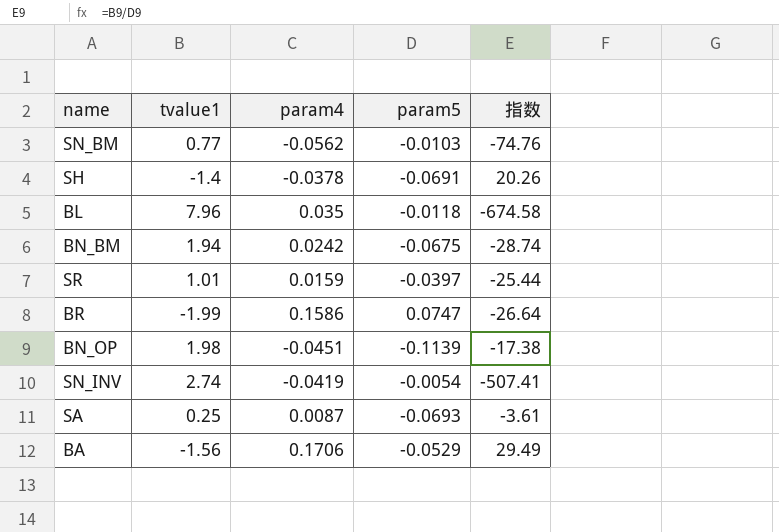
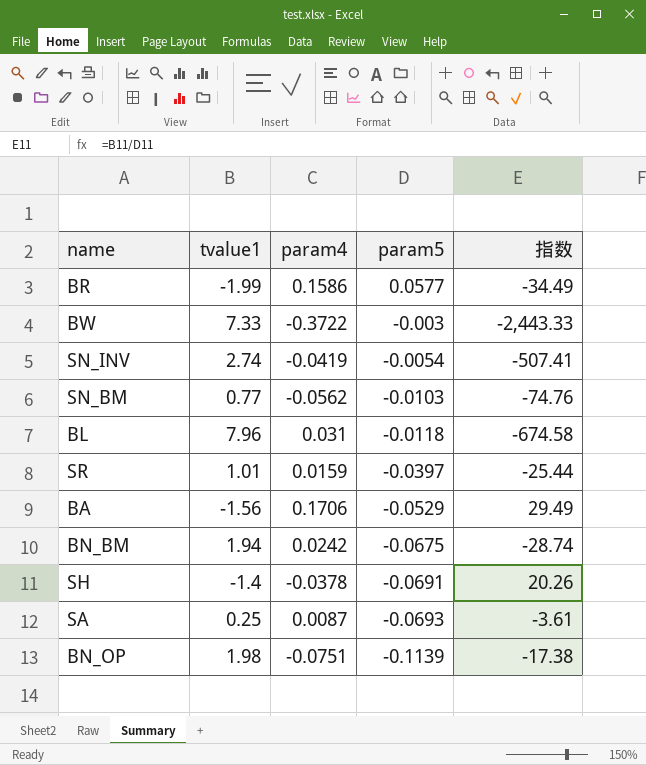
row order: none -> param5 descending
BR | param5: 0.0747 -> 0.0577
BR | 指数: -26.64 -> -34.49
row BW: none -> 7.33 | -0.3722 | -0.003 | -2,443.33
BL | param4: 0.035 -> 0.031
BN_OP | param4: -0.0451 -> -0.0751

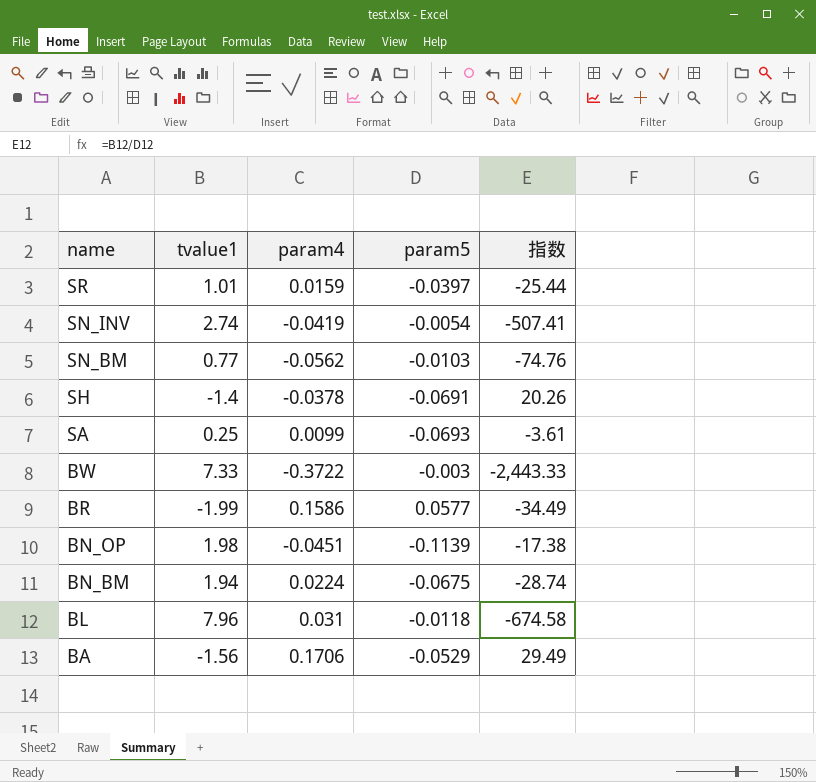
row order: param5 descending -> name descending
SA | param4: 0.0087 -> 0.0099
BN_OP | param4: -0.0751 -> -0.0451
BN_BM | param4: 0.0242 -> 0.0224

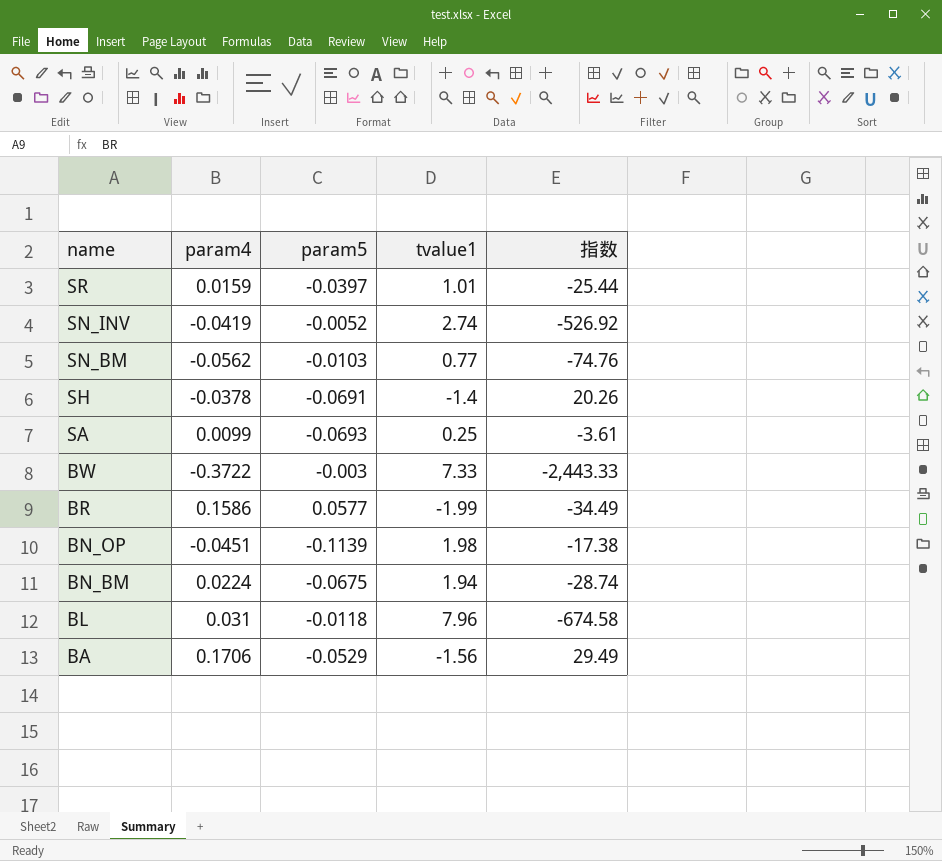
column tvalue1 | position: 2 -> 4
SN_INV | param5: -0.0054 -> -0.0052
SN_INV | 指数: -507.41 -> -526.92

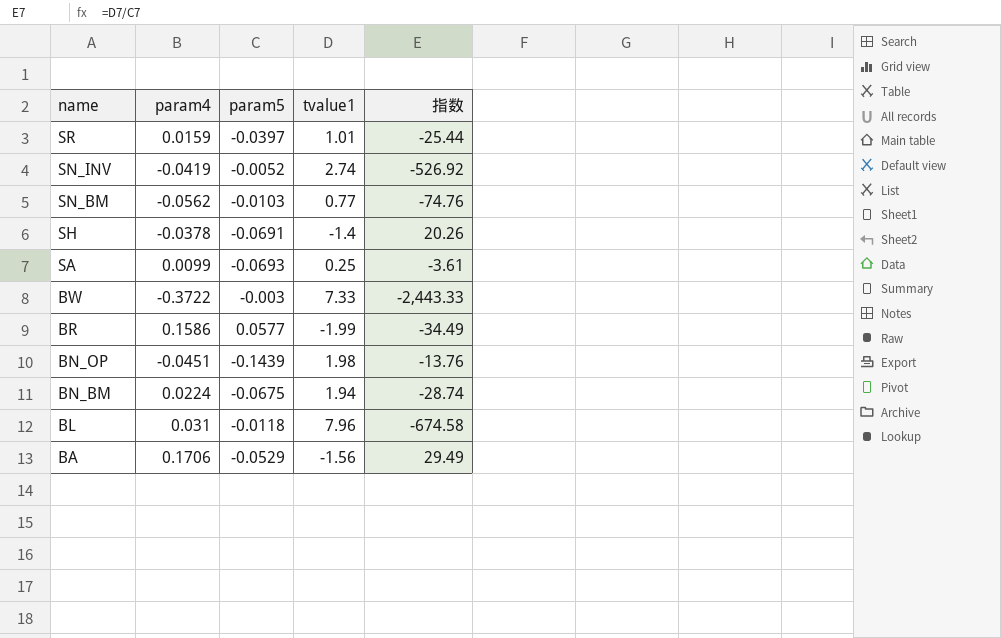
BN_OP | param5: -0.1139 -> -0.1439
BN_OP | 指数: -17.38 -> -13.76

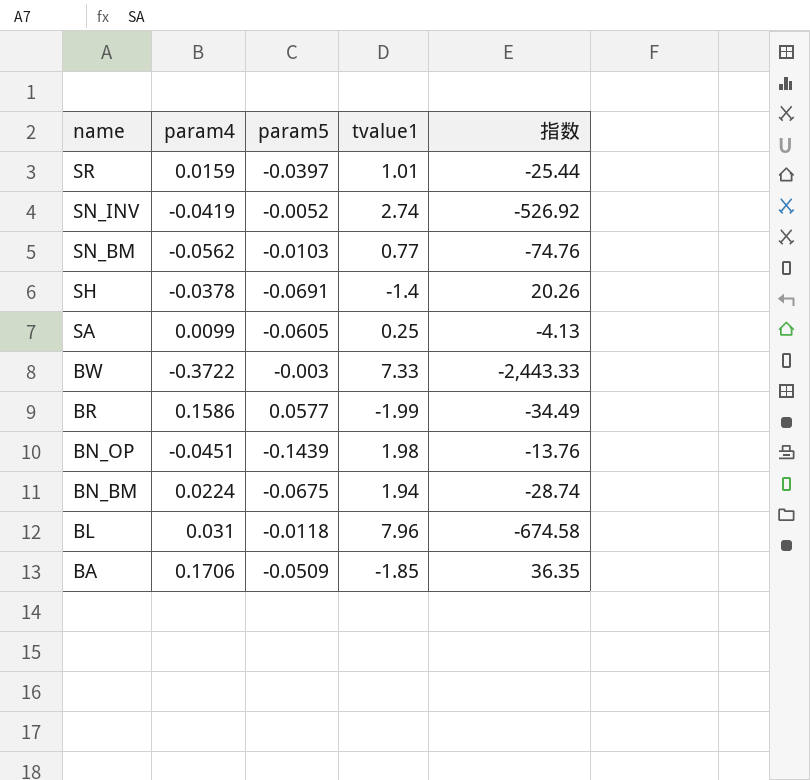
SA | param5: -0.0693 -> -0.0605
SA | 指数: -3.61 -> -4.13
BA | param5: -0.0529 -> -0.0509
BA | tvalue1: -1.56 -> -1.85
BA | 指数: 29.49 -> 36.35

